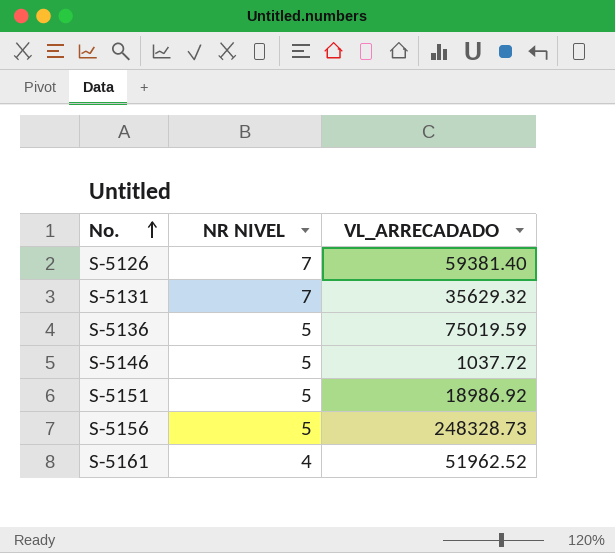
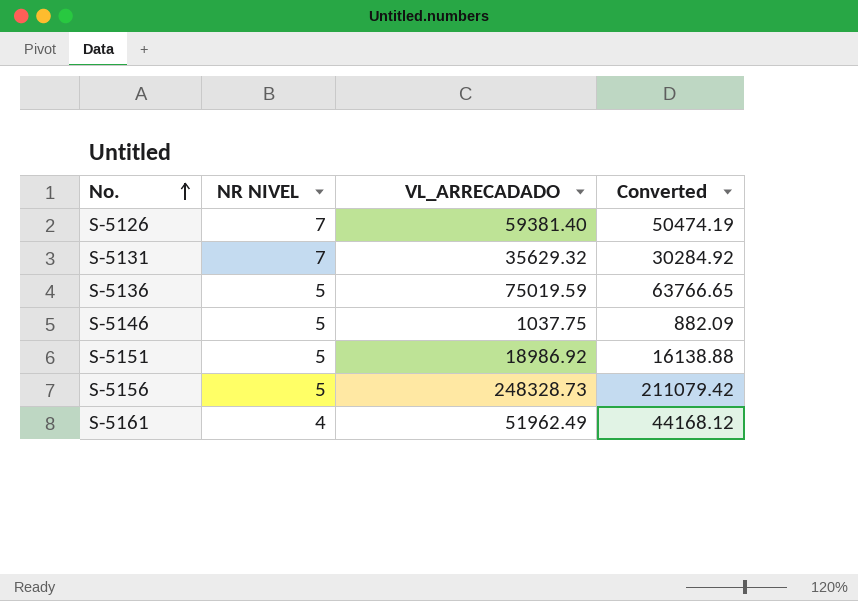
column Converted | formula: none -> [VL_ARRECADADO] * 0.85
S-5146 | VL_ARRECADADO: 1037.72 -> 1037.75
S-5161 | VL_ARRECADADO: 51962.52 -> 51962.49

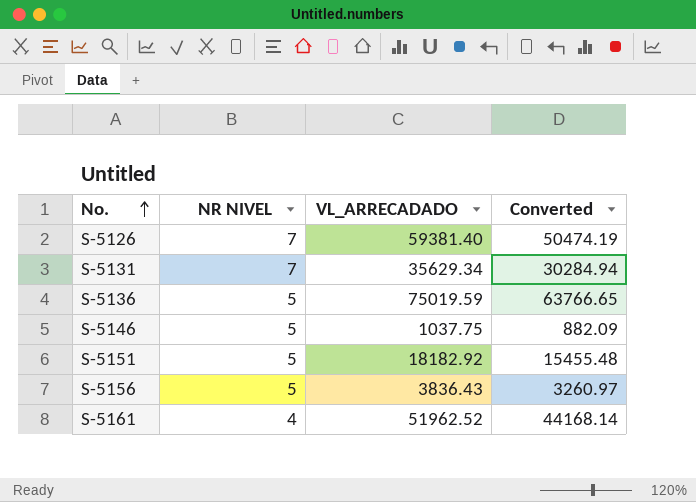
S-5131 | VL_ARRECADADO: 35629.32 -> 35629.34
S-5131 | Converted: 30284.92 -> 30284.94
S-5151 | VL_ARRECADADO: 18986.92 -> 18182.92
S-5151 | Converted: 16138.88 -> 15455.48
S-5156 | VL_ARRECADADO: 248328.73 -> 3836.43
S-5156 | Converted: 211079.42 -> 3260.97
S-5161 | VL_ARRECADADO: 51962.49 -> 51962.52
S-5161 | Converted: 44168.12 -> 44168.14

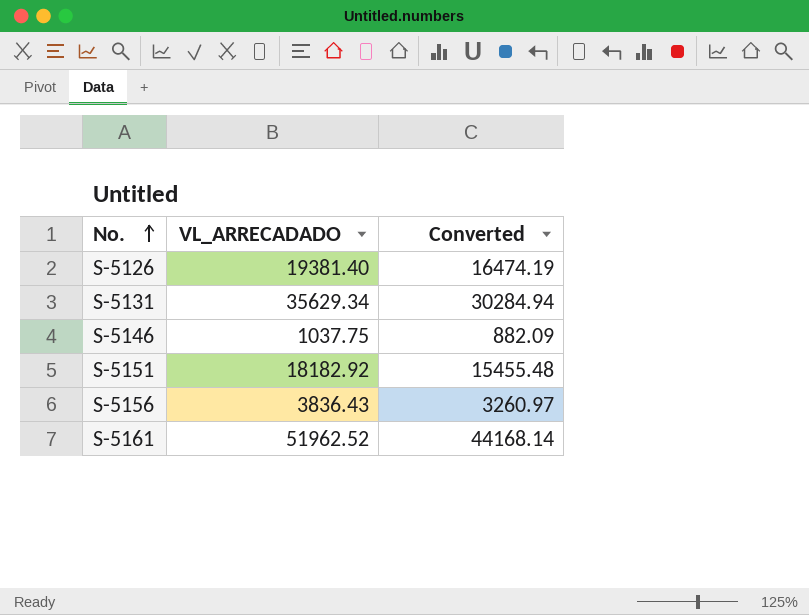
column NR NIVEL | position: 2 -> none
row S-5136: 5 | 75019.59 | 63766.65 -> none
S-5126 | VL_ARRECADADO: 59381.40 -> 19381.40
S-5126 | Converted: 50474.19 -> 16474.19

